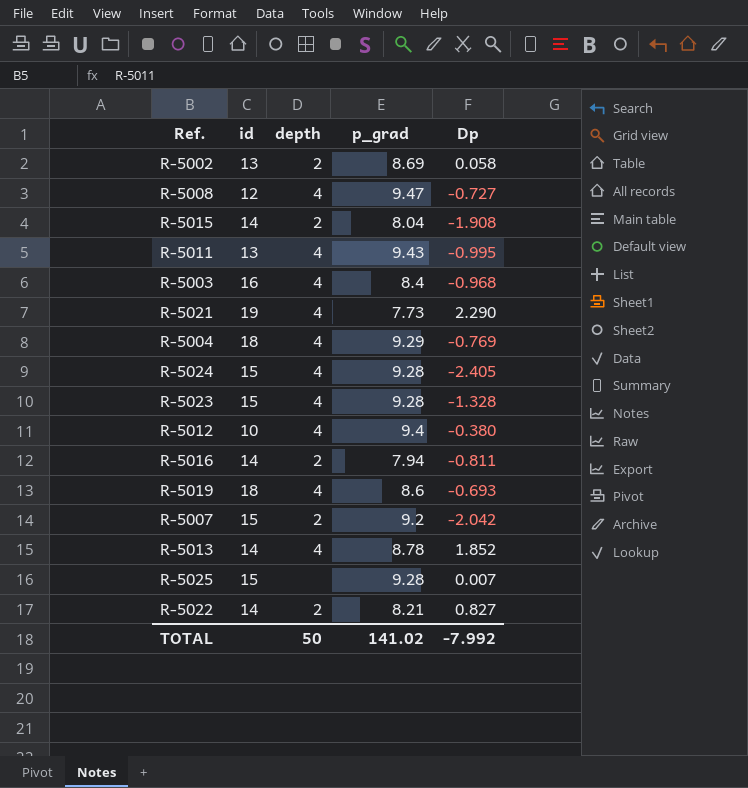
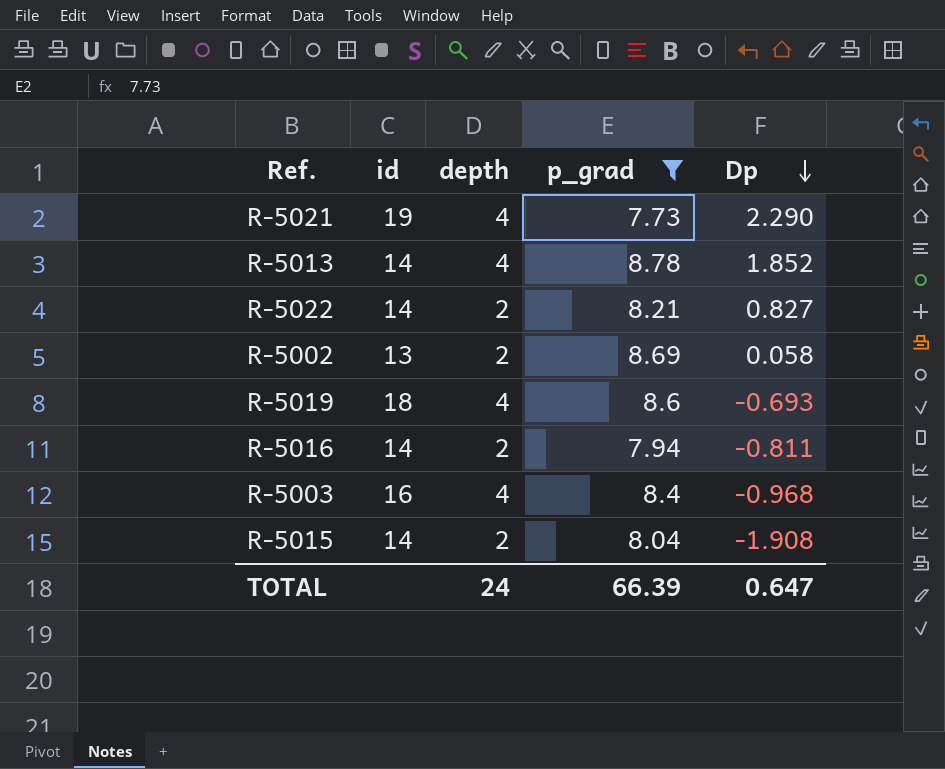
filter: none -> p_grad <= 8.78
row order: none -> Dp descending
TOTAL | depth: 50 -> 24
TOTAL | p_grad: 141.02 -> 66.39
TOTAL | Dp: -7.992 -> 0.647

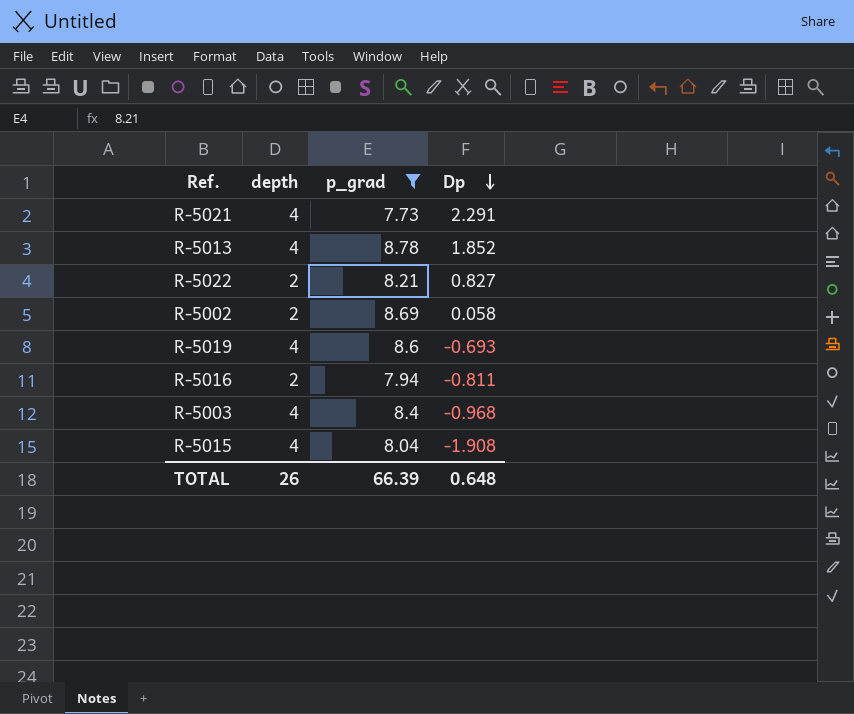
column id | position: 2 -> none
R-5021 | Dp: 2.290 -> 2.291
R-5015 | depth: 2 -> 4
TOTAL | depth: 24 -> 26
TOTAL | Dp: 0.647 -> 0.648

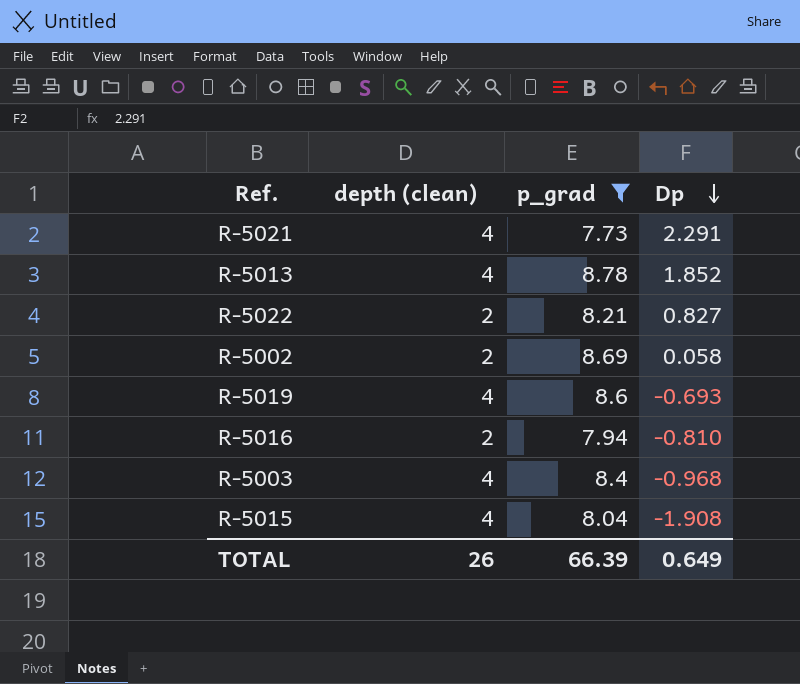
column name: depth -> depth (clean)
R-5016 | Dp: -0.811 -> -0.810
TOTAL | Dp: 0.648 -> 0.649

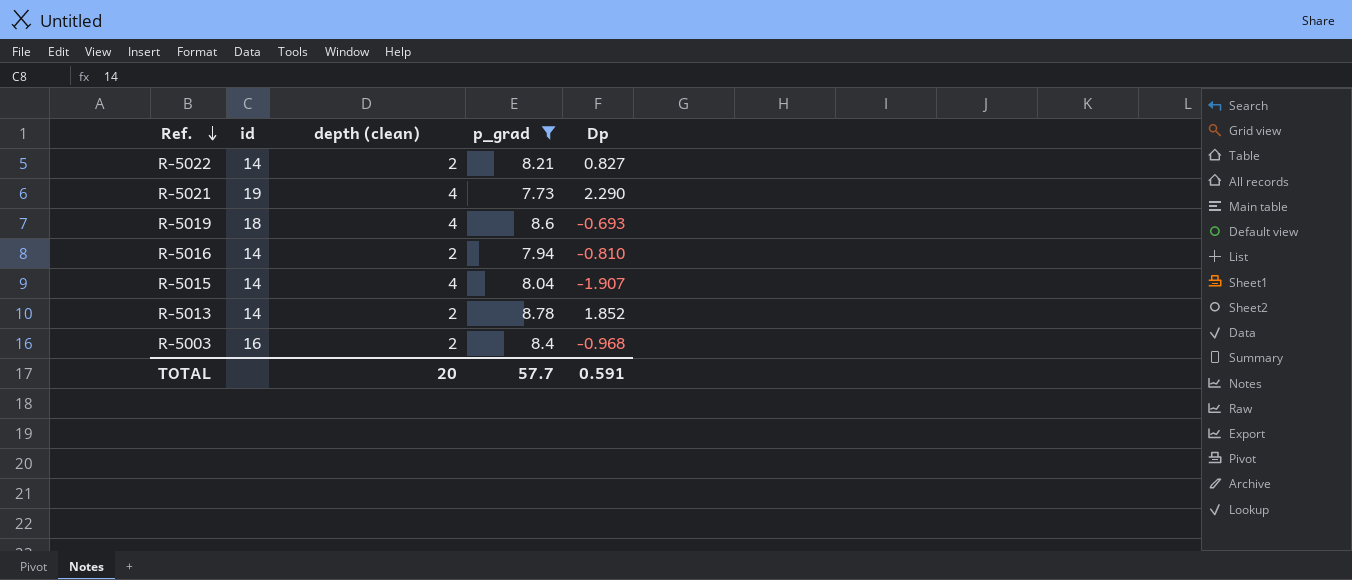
row order: Dp descending -> Ref. descending
column id | position: none -> 2
row R-5002: 2 | 8.69 | 0.058 -> none
R-5021 | Dp: 2.291 -> 2.290
R-5015 | Dp: -1.908 -> -1.907
R-5013 | depth (clean): 4 -> 2
R-5003 | depth (clean): 4 -> 2
TOTAL | depth (clean): 26 -> 20
TOTAL | p_grad: 66.39 -> 57.7
TOTAL | Dp: 0.649 -> 0.591

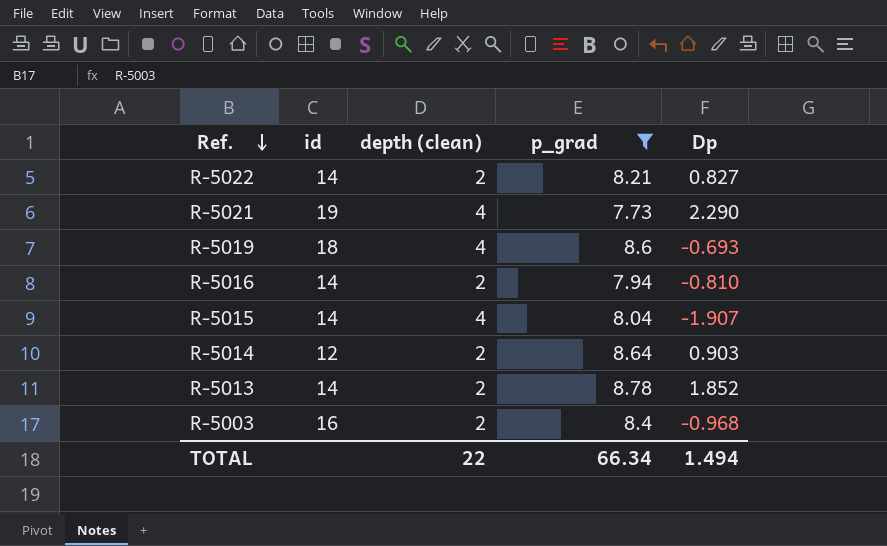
row R-5014: none -> 12 | 2 | 8.64 | 0.903
TOTAL | depth (clean): 20 -> 22
TOTAL | p_grad: 57.7 -> 66.34
TOTAL | Dp: 0.591 -> 1.494

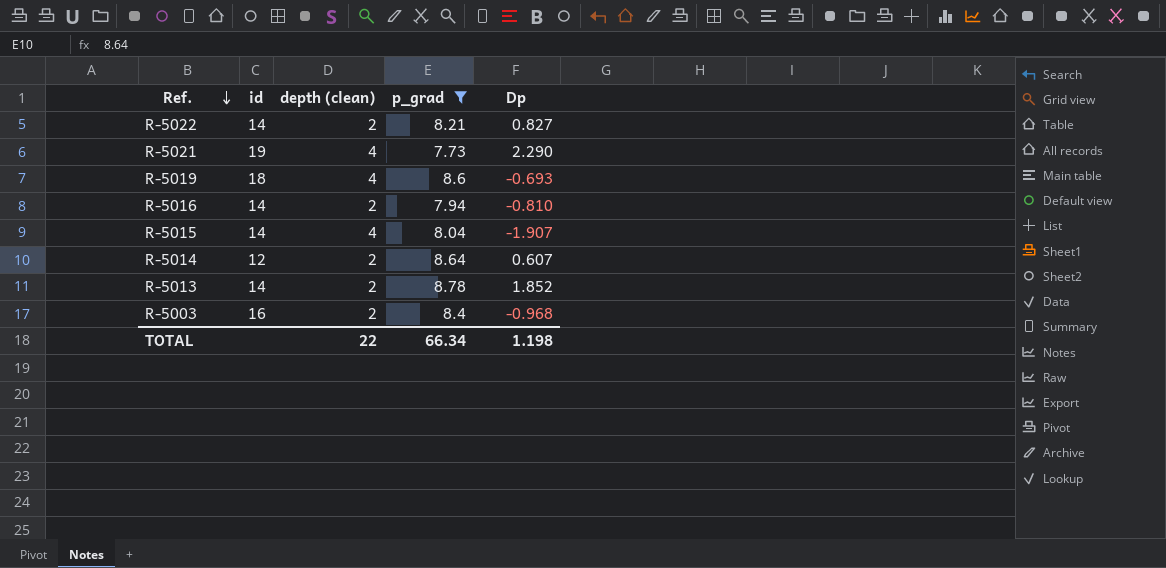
R-5014 | Dp: 0.903 -> 0.607
TOTAL | Dp: 1.494 -> 1.198

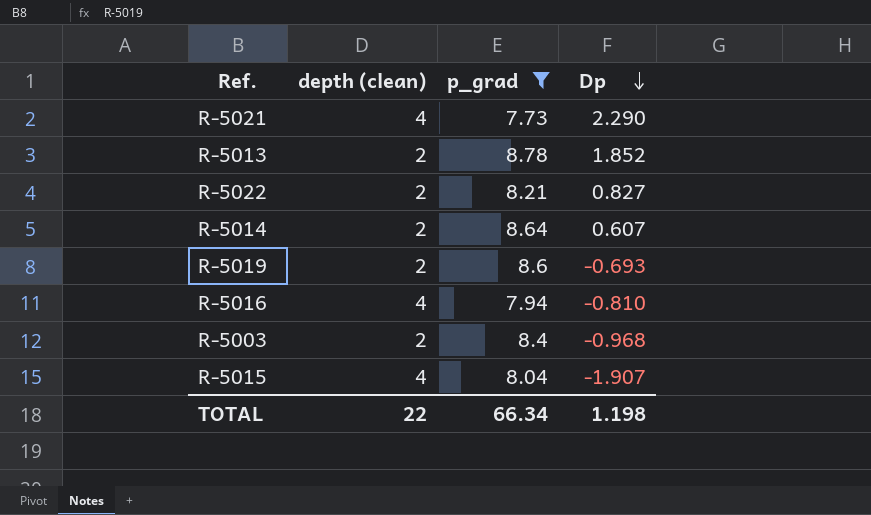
row order: Ref. descending -> Dp descending
column id | position: 2 -> none
R-5019 | depth (clean): 4 -> 2
R-5016 | depth (clean): 2 -> 4

